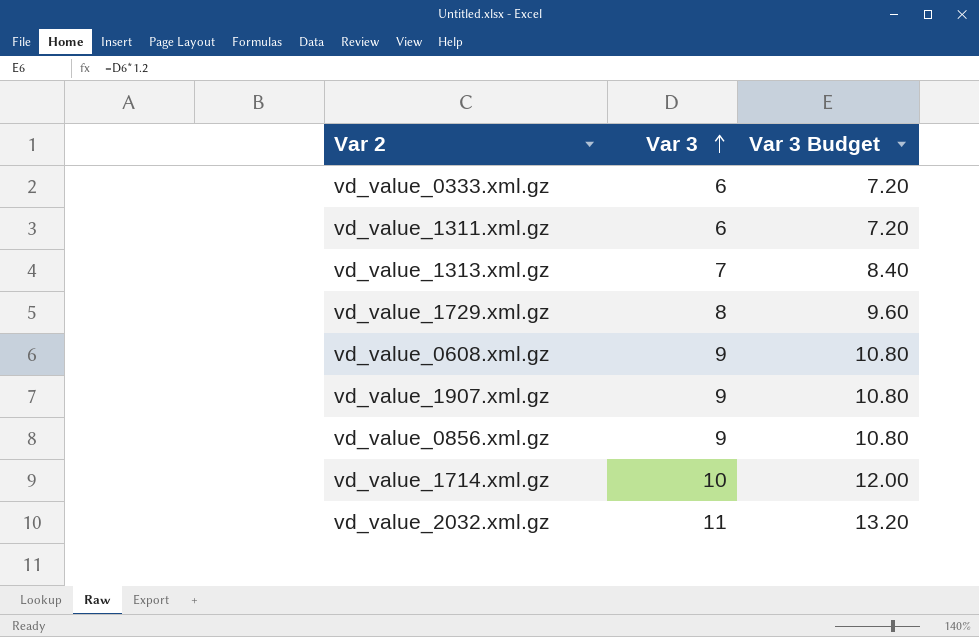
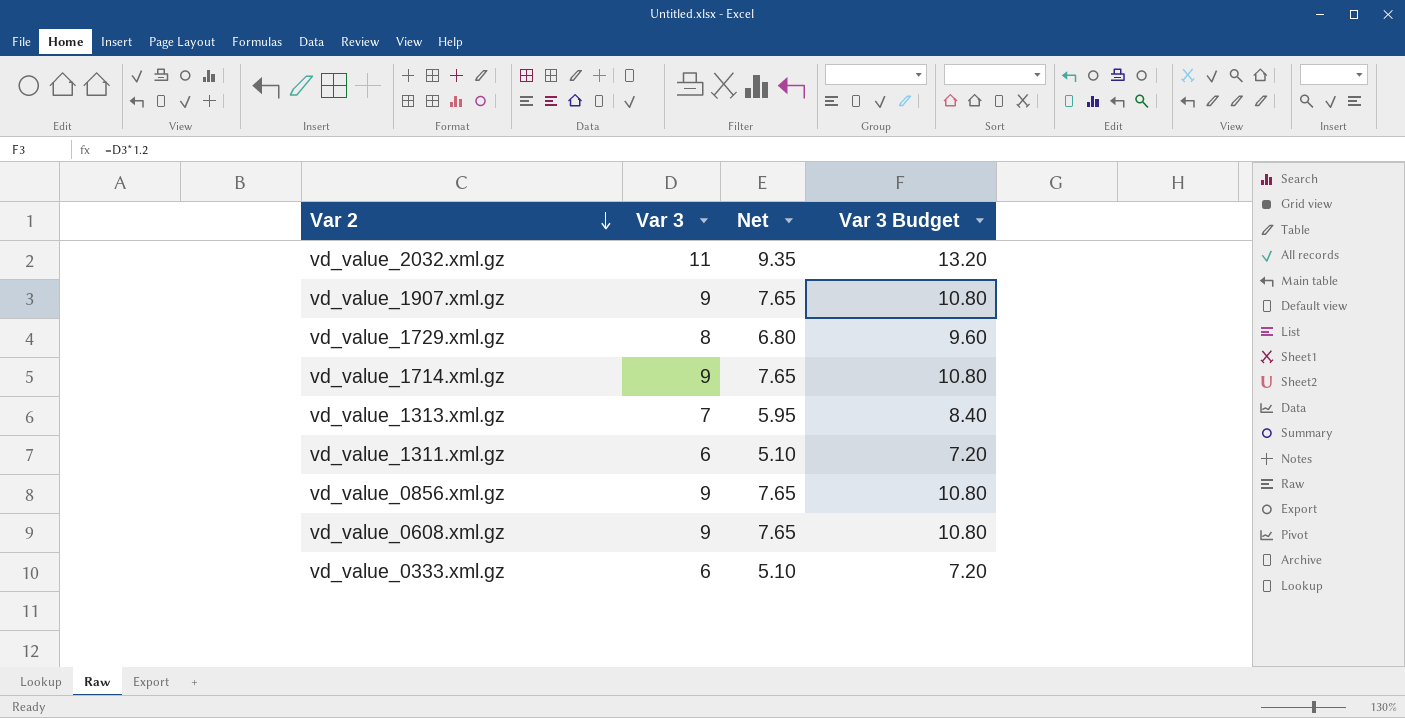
row order: Var 3 ascending -> Var 2 descending
column Net | formula: none -> [Var 3] * 0.85
vd_value_1714.xml.gz | Var 3: 10 -> 9
vd_value_1714.xml.gz | Var 3 Budget: 12.00 -> 10.80

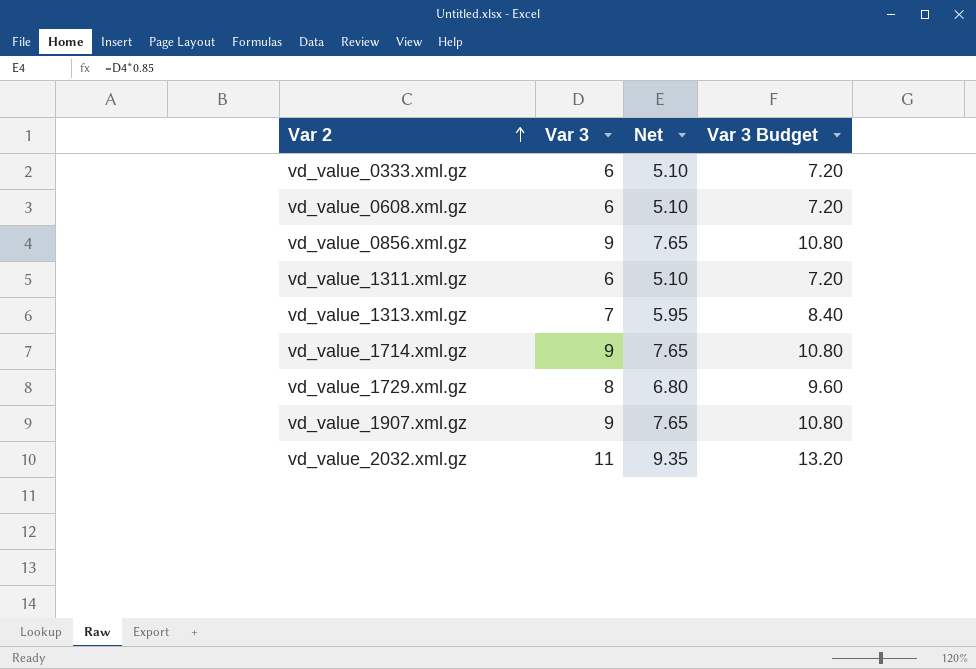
row order: Var 2 descending -> Var 2 ascending
vd_value_0608.xml.gz | Var 3: 9 -> 6
vd_value_0608.xml.gz | Net: 7.65 -> 5.10
vd_value_0608.xml.gz | Var 3 Budget: 10.80 -> 7.20

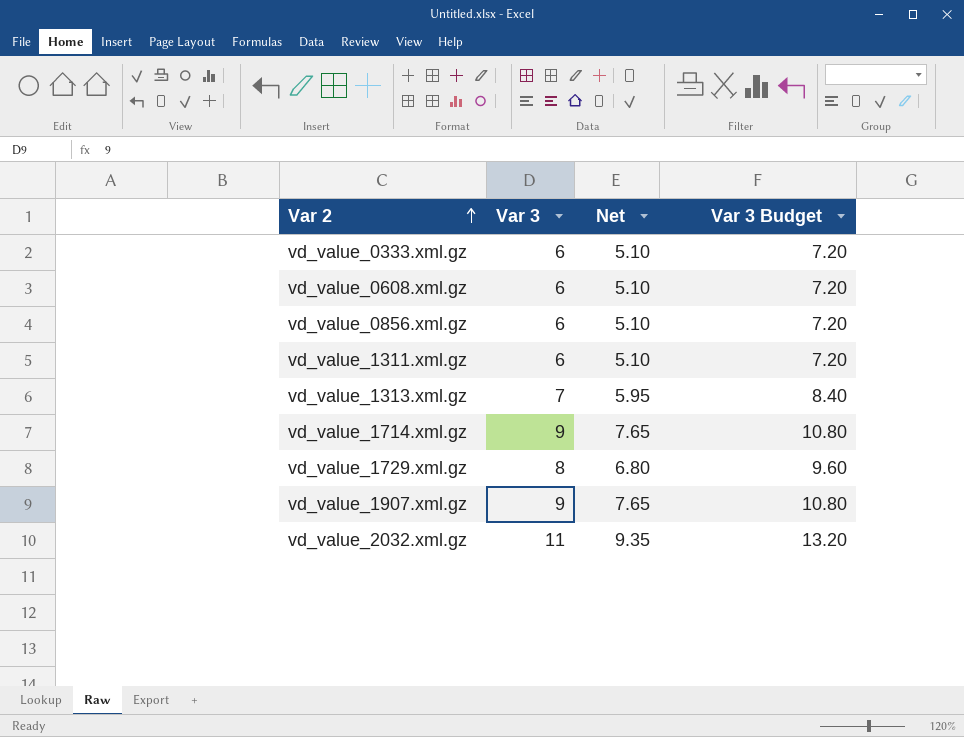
vd_value_0856.xml.gz | Var 3: 9 -> 6
vd_value_0856.xml.gz | Net: 7.65 -> 5.10
vd_value_0856.xml.gz | Var 3 Budget: 10.80 -> 7.20

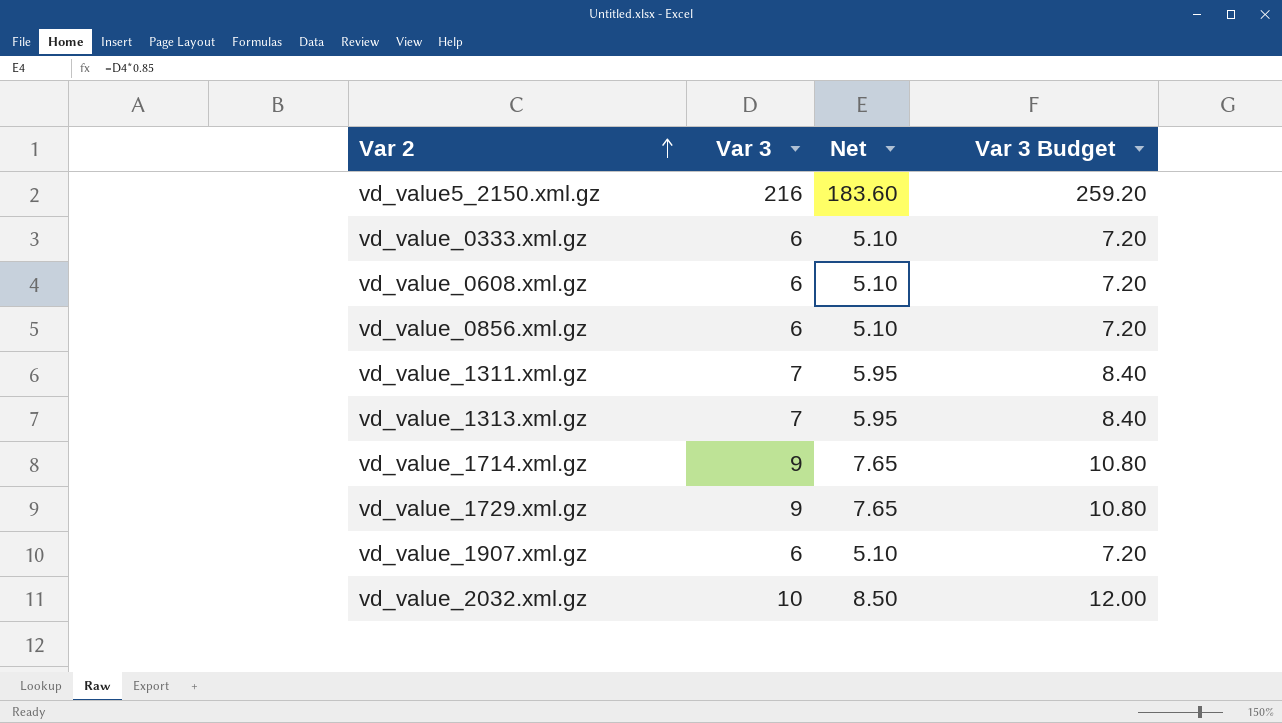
row vd_value5_2150.xml.gz: none -> 216 | 183.60 | 259.20
vd_value_1311.xml.gz | Var 3: 6 -> 7
vd_value_1311.xml.gz | Net: 5.10 -> 5.95
vd_value_1311.xml.gz | Var 3 Budget: 7.20 -> 8.40
vd_value_1729.xml.gz | Var 3: 8 -> 9
vd_value_1729.xml.gz | Net: 6.80 -> 7.65
vd_value_1729.xml.gz | Var 3 Budget: 9.60 -> 10.80
vd_value_1907.xml.gz | Var 3: 9 -> 6
vd_value_1907.xml.gz | Net: 7.65 -> 5.10
vd_value_1907.xml.gz | Var 3 Budget: 10.80 -> 7.20
vd_value_2032.xml.gz | Var 3: 11 -> 10
vd_value_2032.xml.gz | Net: 9.35 -> 8.50
vd_value_2032.xml.gz | Var 3 Budget: 13.20 -> 12.00

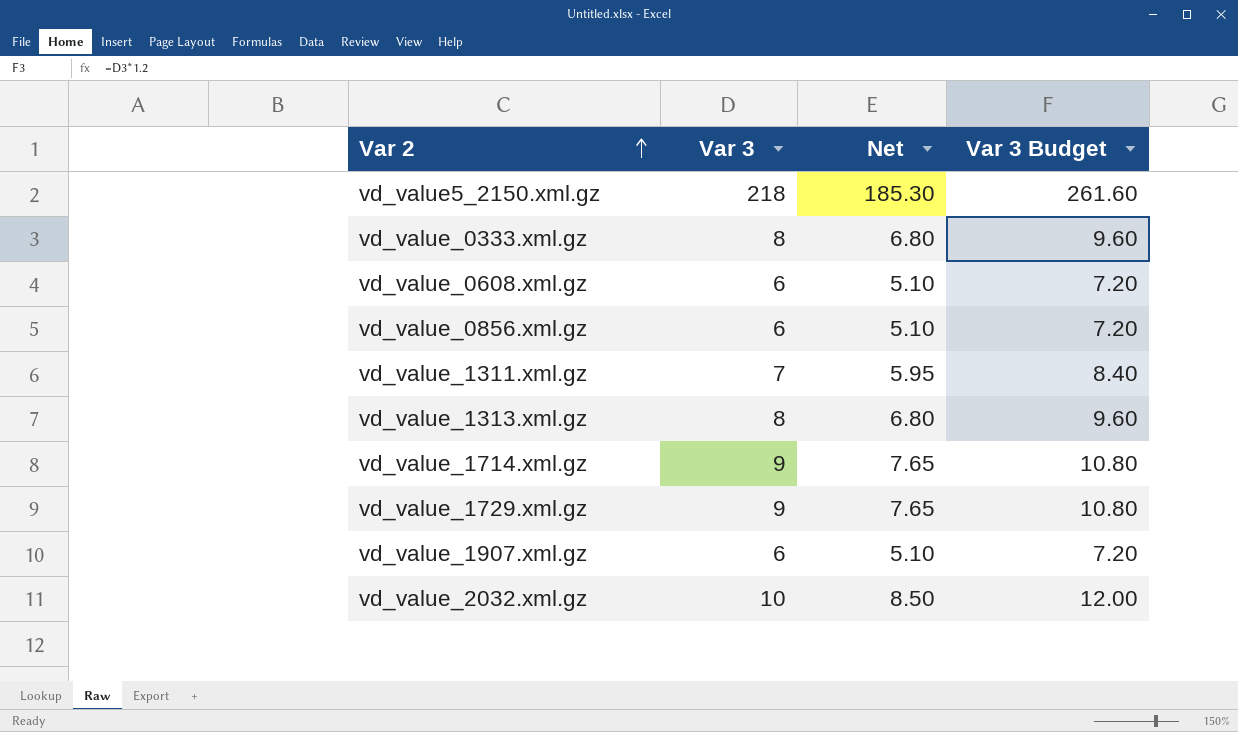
vd_value5_2150.xml.gz | Var 3: 216 -> 218
vd_value5_2150.xml.gz | Net: 183.60 -> 185.30
vd_value5_2150.xml.gz | Var 3 Budget: 259.20 -> 261.60
vd_value_0333.xml.gz | Var 3: 6 -> 8
vd_value_0333.xml.gz | Net: 5.10 -> 6.80
vd_value_0333.xml.gz | Var 3 Budget: 7.20 -> 9.60
vd_value_1313.xml.gz | Var 3: 7 -> 8
vd_value_1313.xml.gz | Net: 5.95 -> 6.80
vd_value_1313.xml.gz | Var 3 Budget: 8.40 -> 9.60

